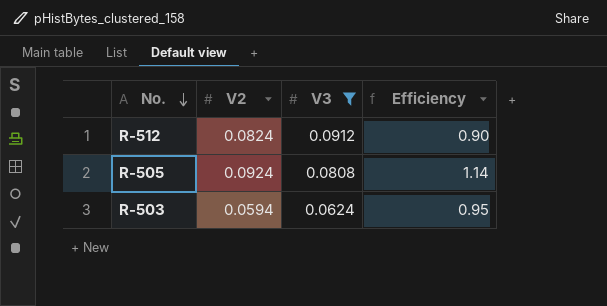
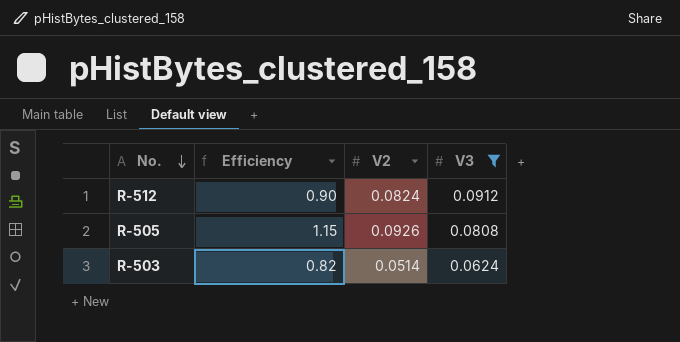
column Efficiency | position: 4 -> 2
R-505 | Efficiency: 1.14 -> 1.15
R-505 | V2: 0.0924 -> 0.0926
R-503 | Efficiency: 0.95 -> 0.82
R-503 | V2: 0.0594 -> 0.0514

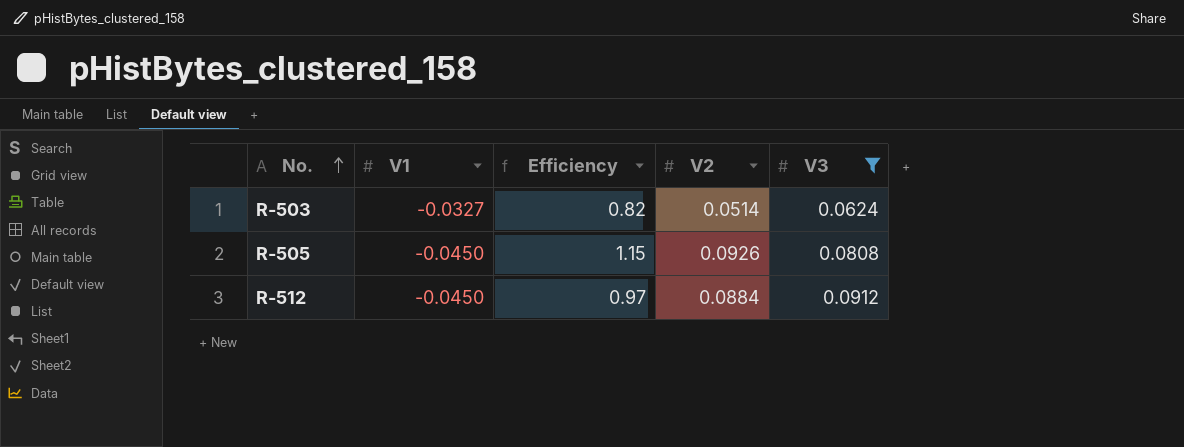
row order: No. descending -> No. ascending
column V1 | position: none -> 2
R-512 | Efficiency: 0.90 -> 0.97
R-512 | V2: 0.0824 -> 0.0884

